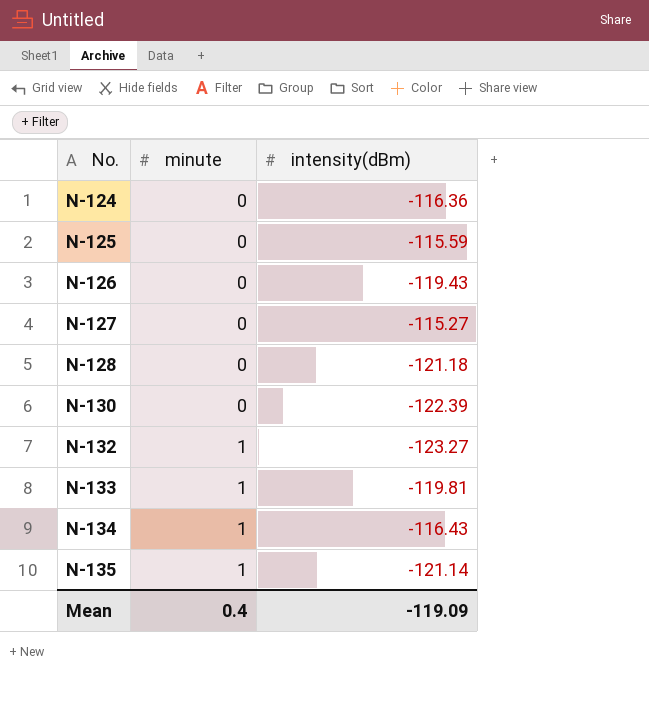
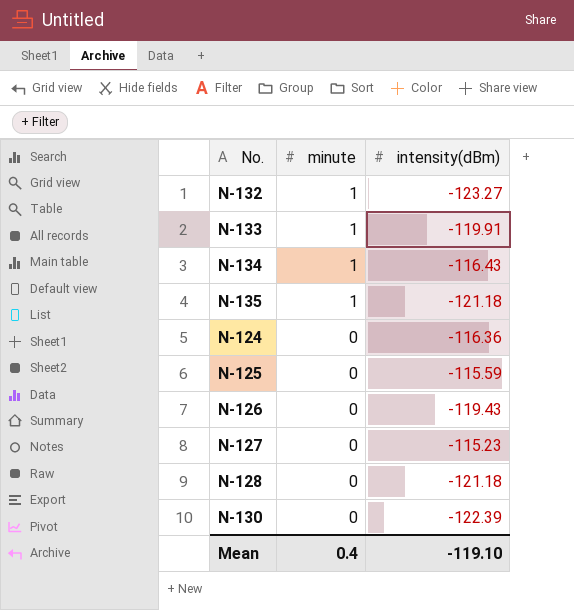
row order: No. ascending -> minute descending
N-133 | intensity(dBm): -119.81 -> -119.91
N-135 | intensity(dBm): -121.14 -> -121.18
N-127 | intensity(dBm): -115.27 -> -115.23
Mean | intensity(dBm): -119.09 -> -119.10

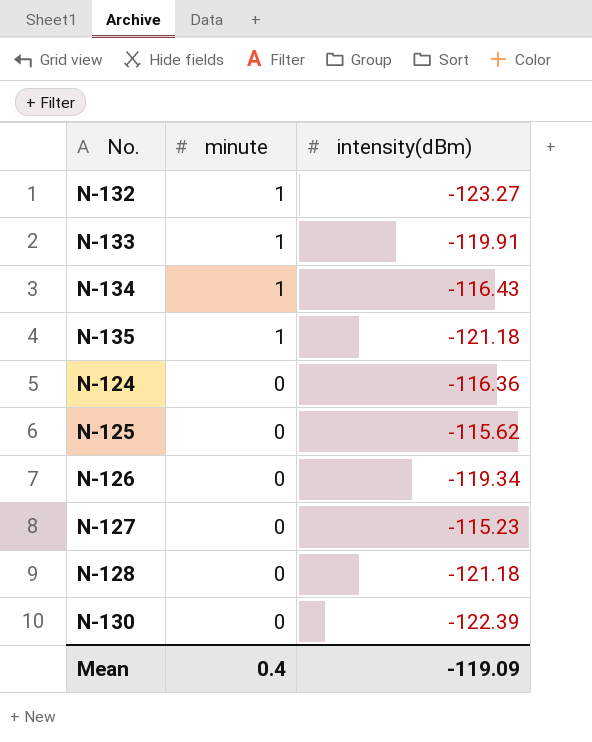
N-125 | intensity(dBm): -115.59 -> -115.62
N-126 | intensity(dBm): -119.43 -> -119.34
Mean | intensity(dBm): -119.10 -> -119.09

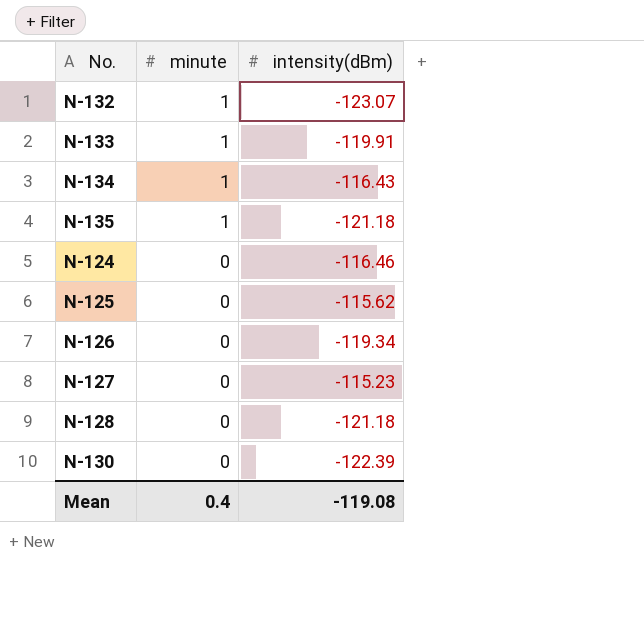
N-132 | intensity(dBm): -123.27 -> -123.07
N-124 | intensity(dBm): -116.36 -> -116.46
Mean | intensity(dBm): -119.09 -> -119.08

